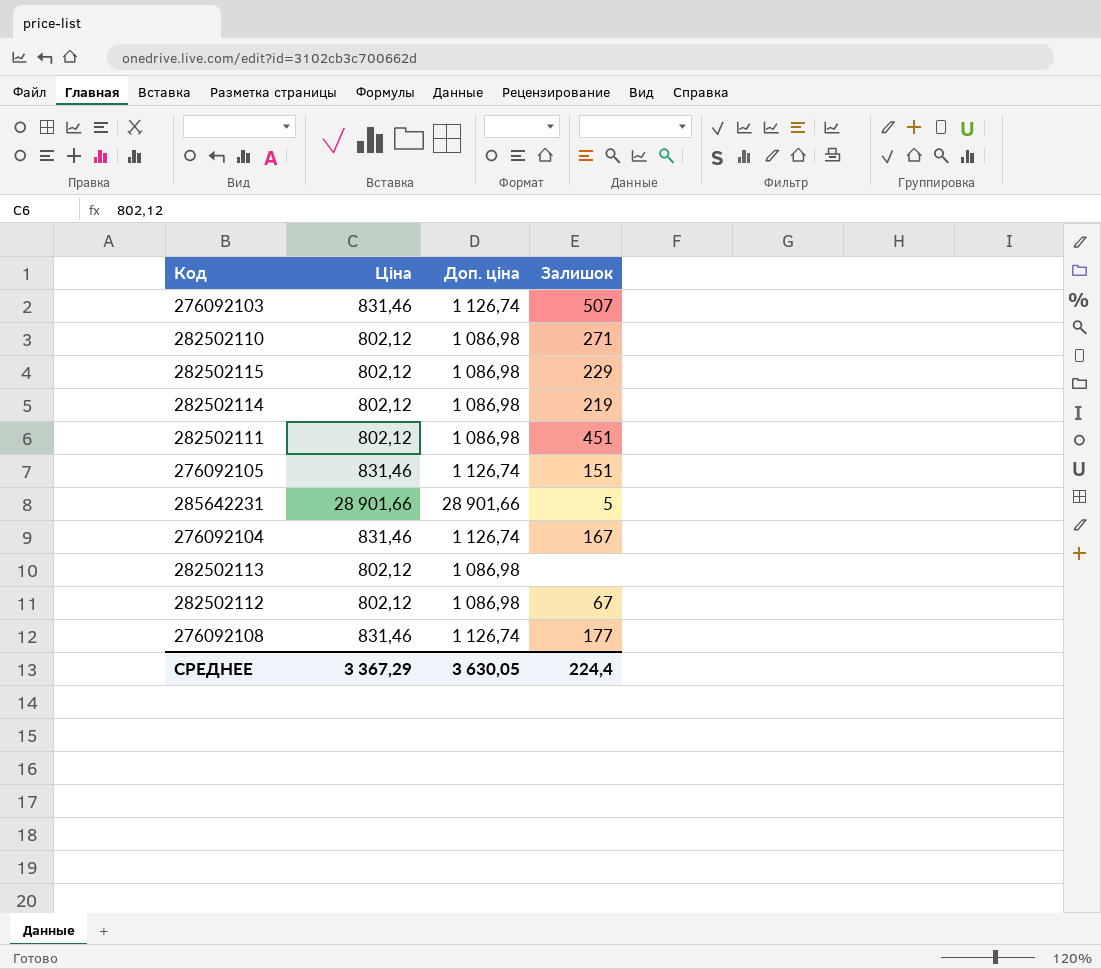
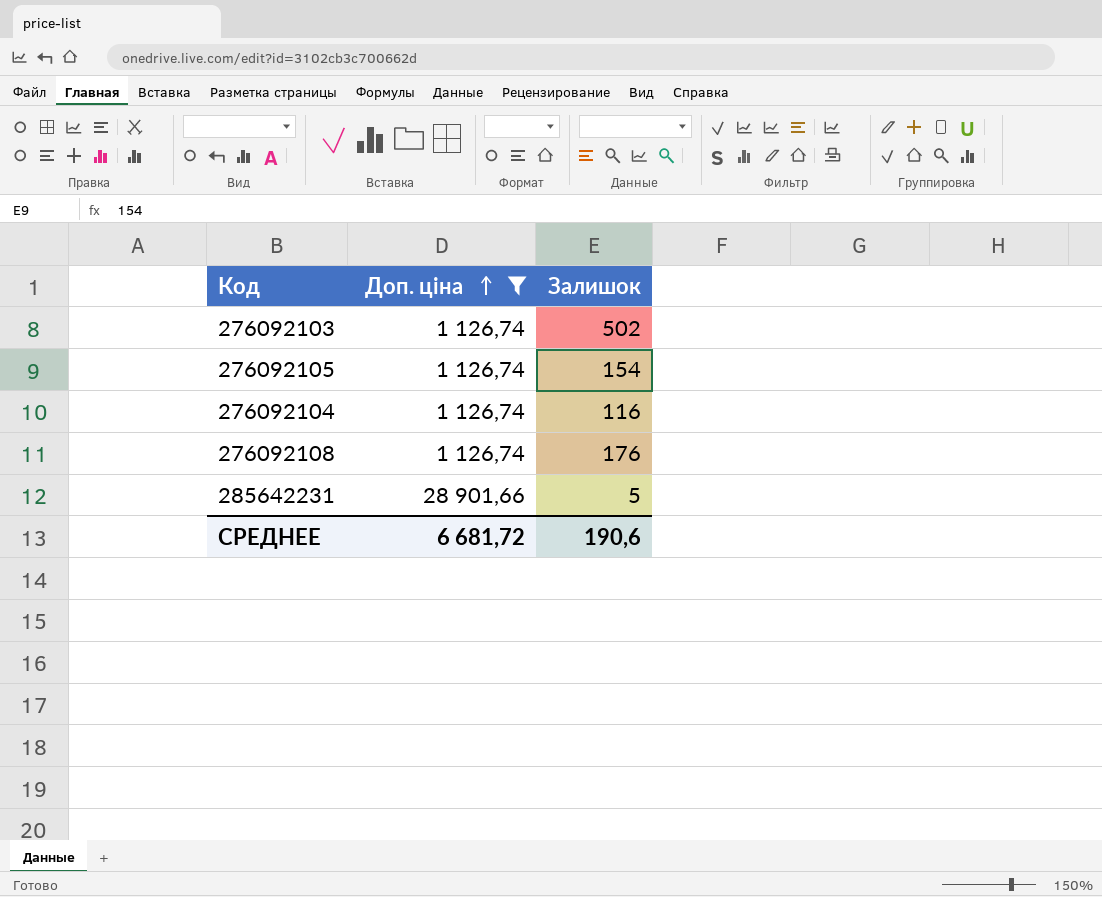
filter: none -> Доп. ціна != 1 086,98
row order: none -> Доп. ціна ascending
column Ціна | position: 2 -> none
276092103 | Залишок: 507 -> 502
276092105 | Залишок: 151 -> 154
276092104 | Залишок: 167 -> 116
276092108 | Залишок: 177 -> 176
СРЕДНЕЕ | Доп. ціна: 3 630,05 -> 6 681,72
СРЕДНЕЕ | Залишок: 224,4 -> 190,6

